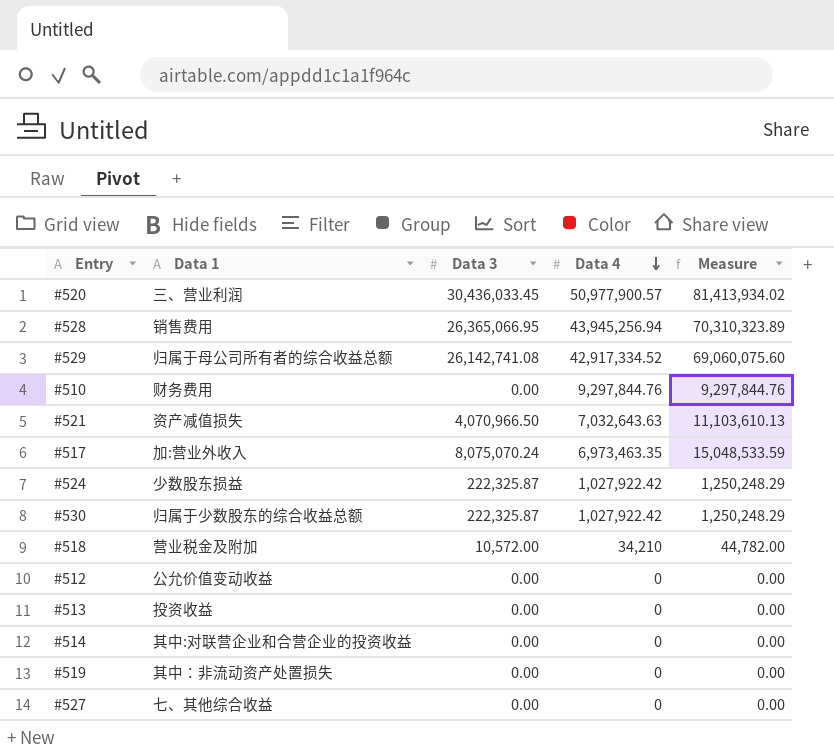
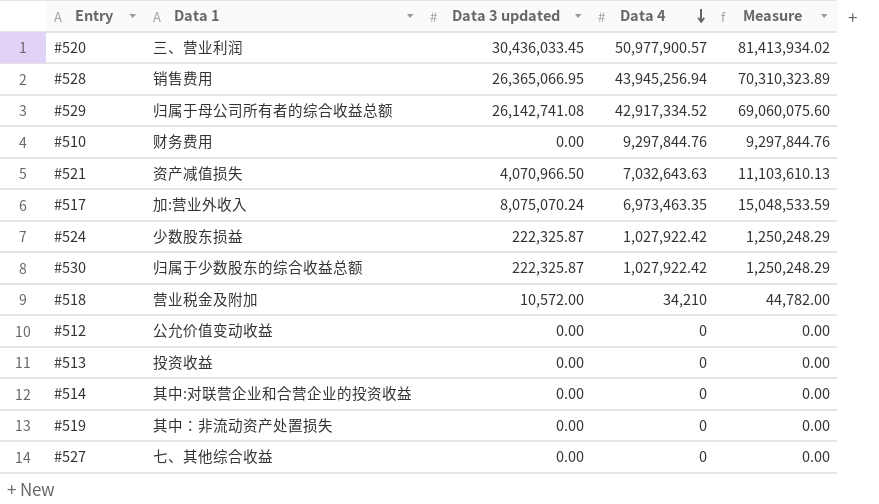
column name: Data 3 -> Data 3 updated

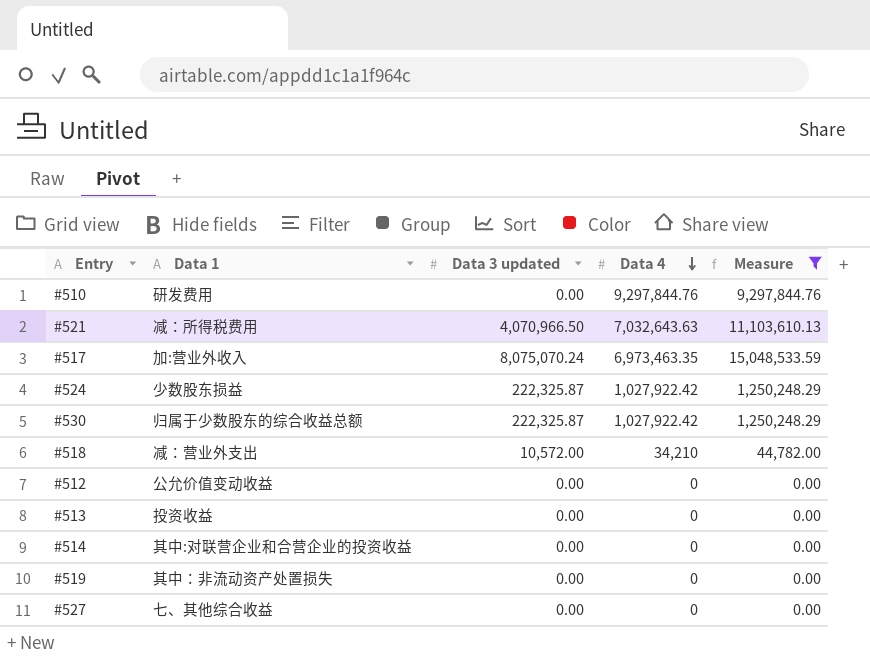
filter: none -> Measure <= 15,048,533.59
#510 | Data 1: 财务费用 -> 研发费用
#521 | Data 1: 资产减值损失 -> 减：所得税费用
#518 | Data 1: 营业税金及附加 -> 减：营业外支出

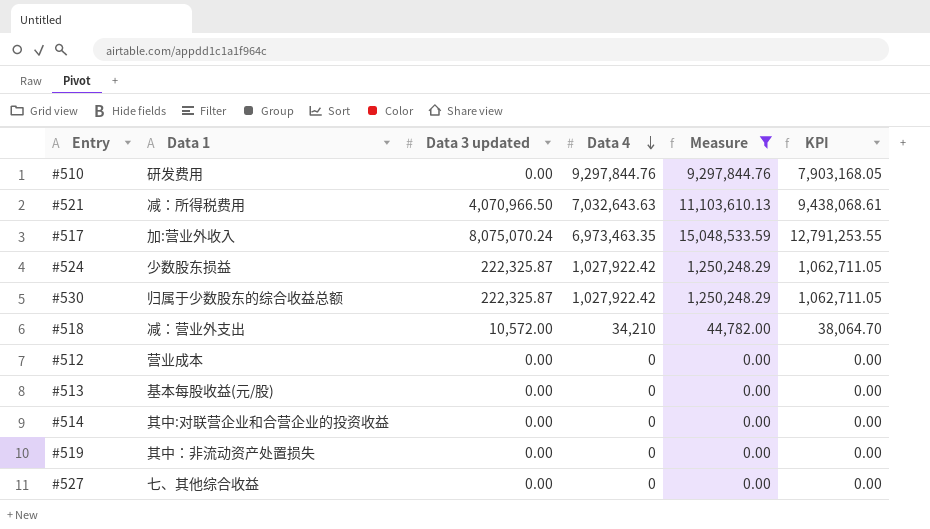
column KPI | formula: none -> [Measure] * 0.85
#512 | Data 1: 公允价值变动收益 -> 营业成本
#513 | Data 1: 投资收益 -> 基本每股收益(元/股)

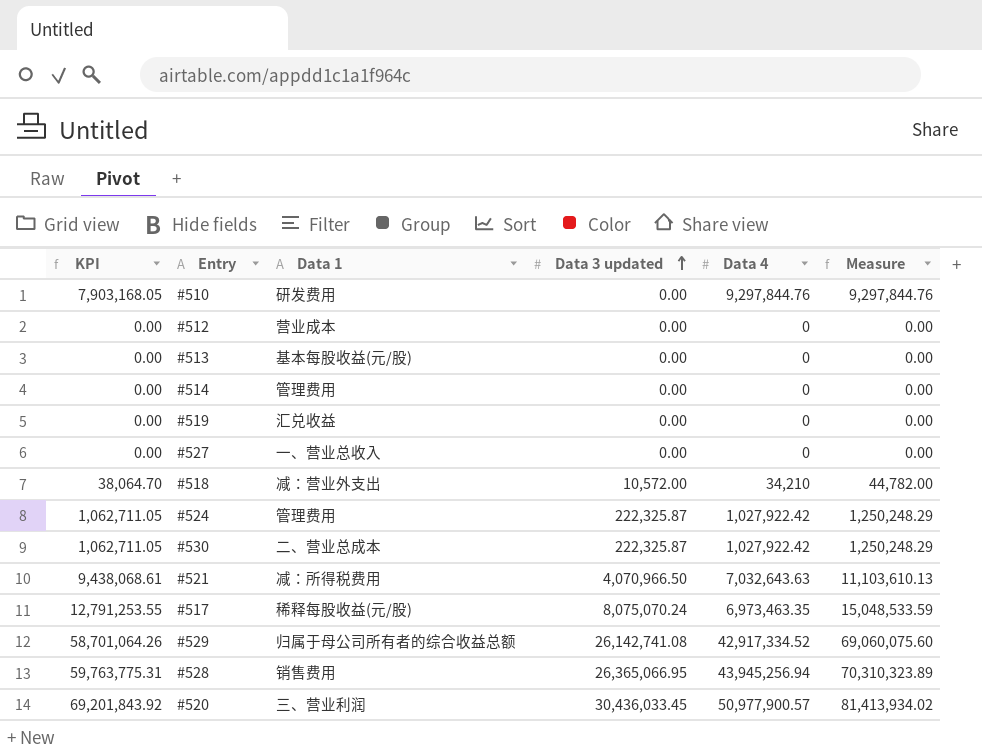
filter: Measure <= 15,048,533.59 -> none
row order: Data 4 descending -> Data 3 updated ascending
column KPI | position: 6 -> 1
#514 | Data 1: 其中:对联营企业和合营企业的投资收益 -> 管理费用
#519 | Data 1: 其中：非流动资产处置损失 -> 汇兑收益
#527 | Data 1: 七、其他综合收益 -> 一、营业总收入
#524 | Data 1: 少数股东损益 -> 管理费用
#530 | Data 1: 归属于少数股东的综合收益总额 -> 二、营业总成本
#517 | Data 1: 加:营业外收入 -> 稀释每股收益(元/股)

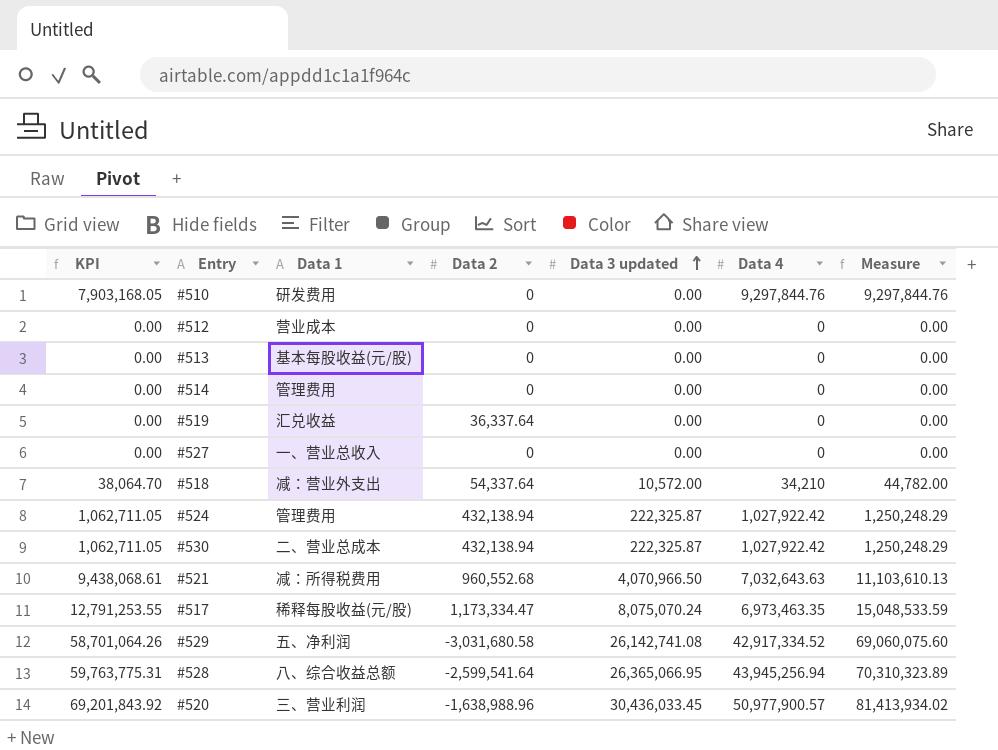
column Data 2 | position: none -> 4
#529 | Data 1: 归属于母公司所有者的综合收益总额 -> 五、净利润
#528 | Data 1: 销售费用 -> 八、综合收益总额

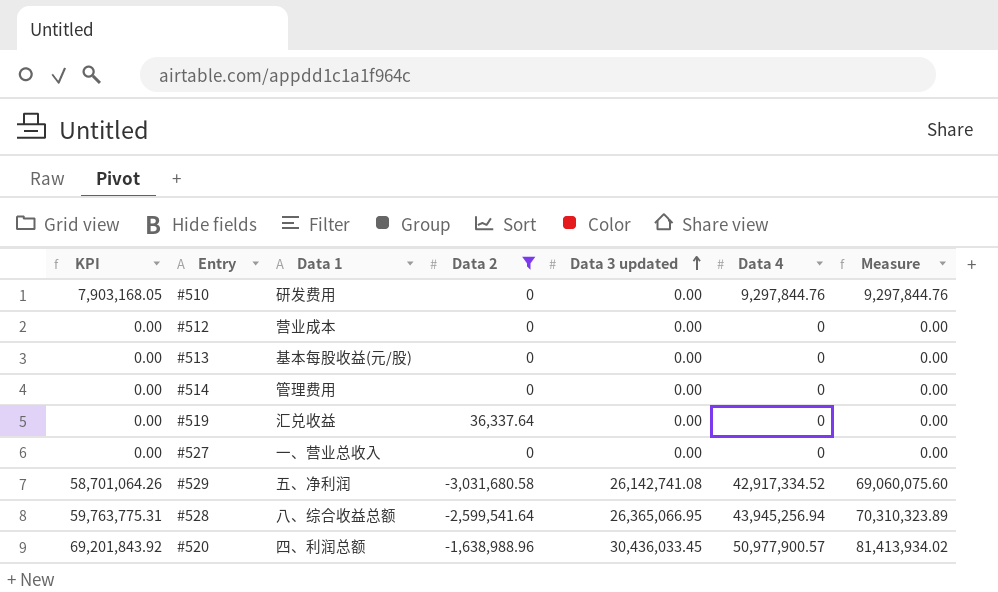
filter: none -> Data 2 <= 36,337.64
#520 | Data 1: 三、营业利润 -> 四、利润总额

